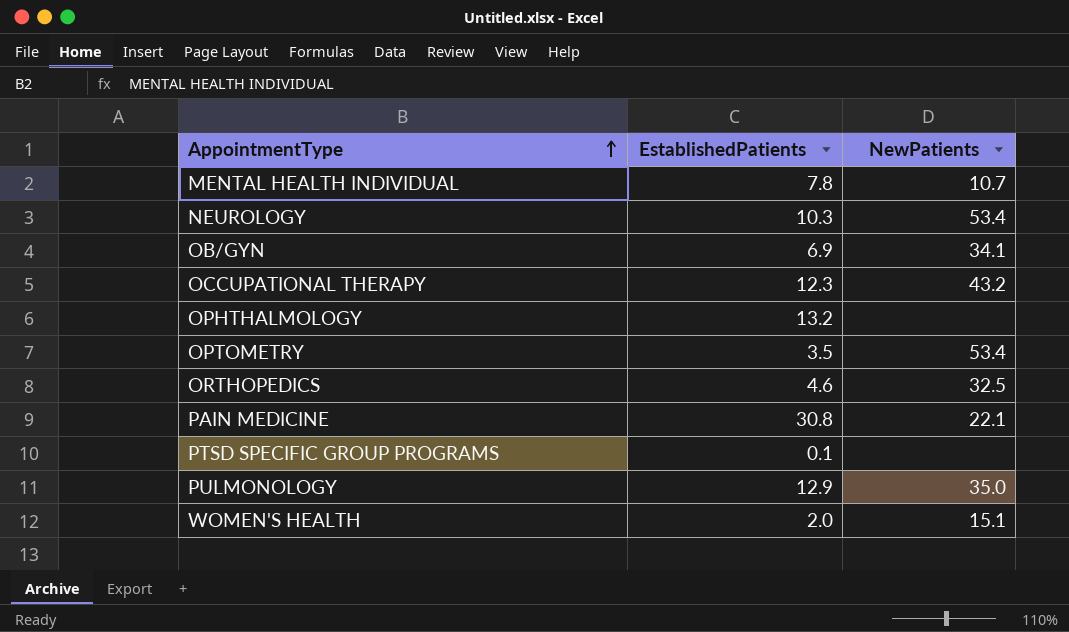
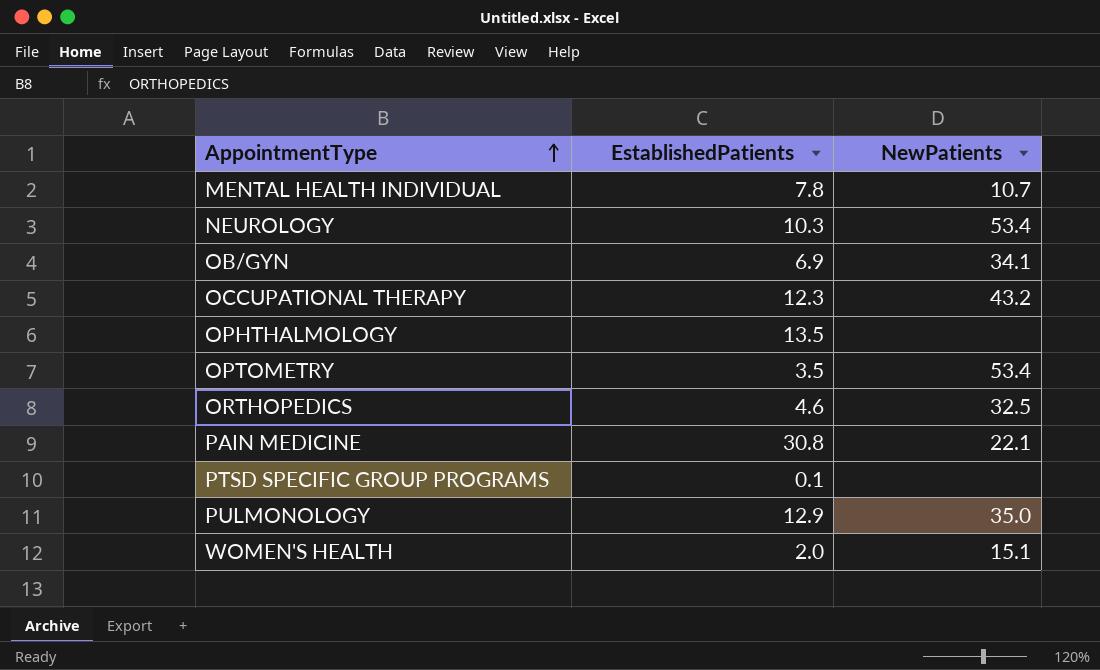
OPHTHALMOLOGY | EstablishedPatients: 13.2 -> 13.5

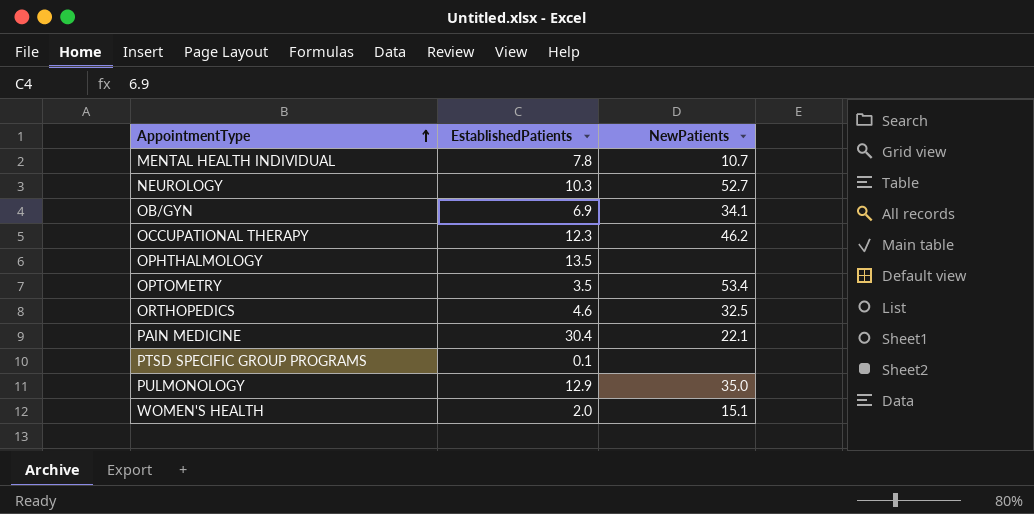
NEUROLOGY | NewPatients: 53.4 -> 52.7
OCCUPATIONAL THERAPY | NewPatients: 43.2 -> 46.2
PAIN MEDICINE | EstablishedPatients: 30.8 -> 30.4

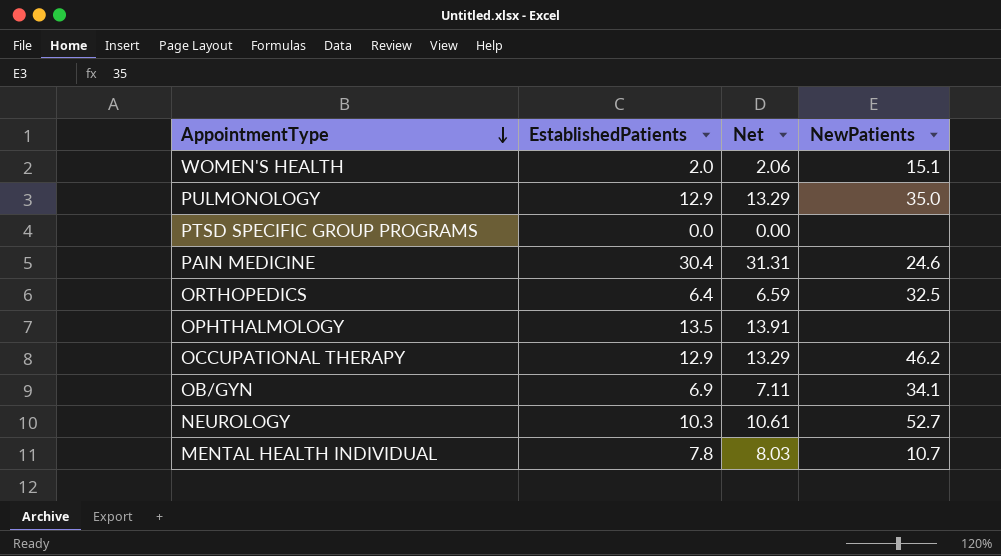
row order: AppointmentType ascending -> AppointmentType descending
column Net | formula: none -> [EstablishedPatients] * 1.03
row OPTOMETRY: 3.5 | 53.4 -> none
PTSD SPECIFIC GROUP PROGRAMS | EstablishedPatients: 0.1 -> 0.0
PAIN MEDICINE | NewPatients: 22.1 -> 24.6
ORTHOPEDICS | EstablishedPatients: 4.6 -> 6.4
OCCUPATIONAL THERAPY | EstablishedPatients: 12.3 -> 12.9

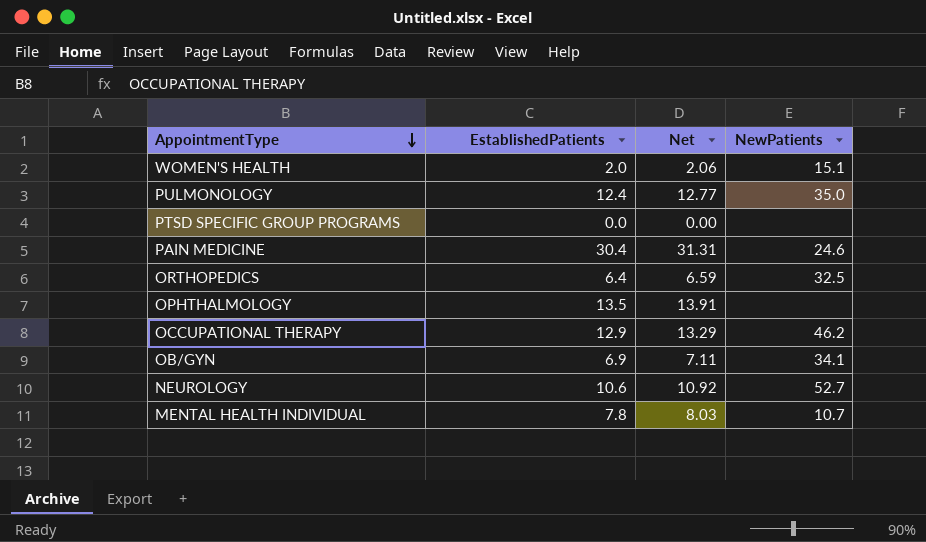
PULMONOLOGY | EstablishedPatients: 12.9 -> 12.4
PULMONOLOGY | Net: 13.29 -> 12.77
NEUROLOGY | EstablishedPatients: 10.3 -> 10.6
NEUROLOGY | Net: 10.61 -> 10.92

